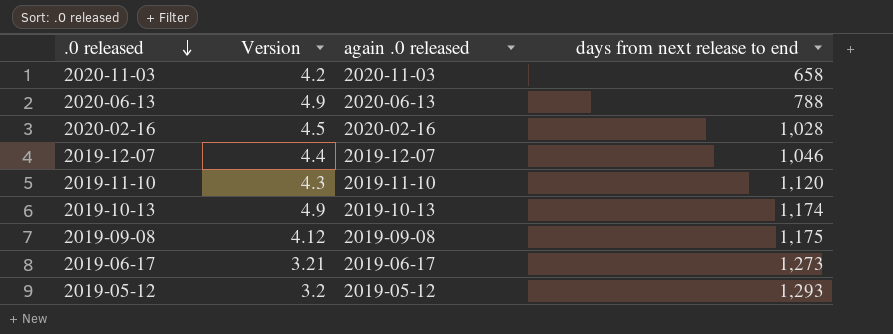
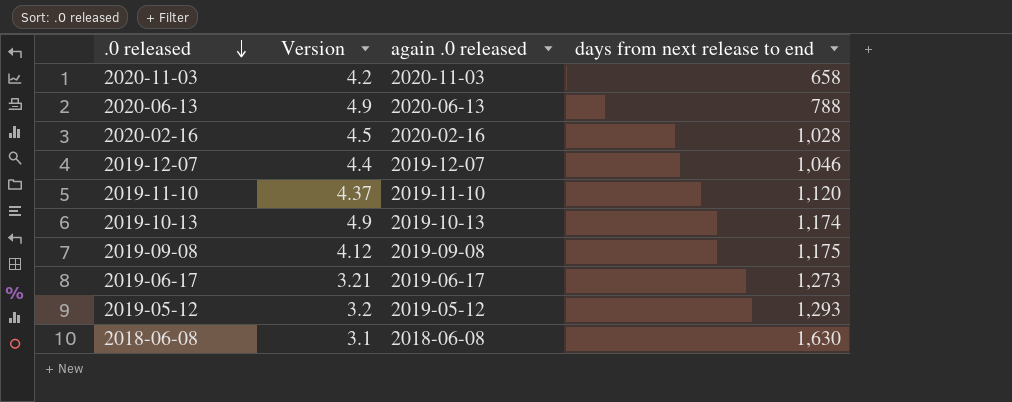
2019-11-10 | Version: 4.3 -> 4.37
row 2018-06-08: none -> 3.1 | 2018-06-08 | 1,630

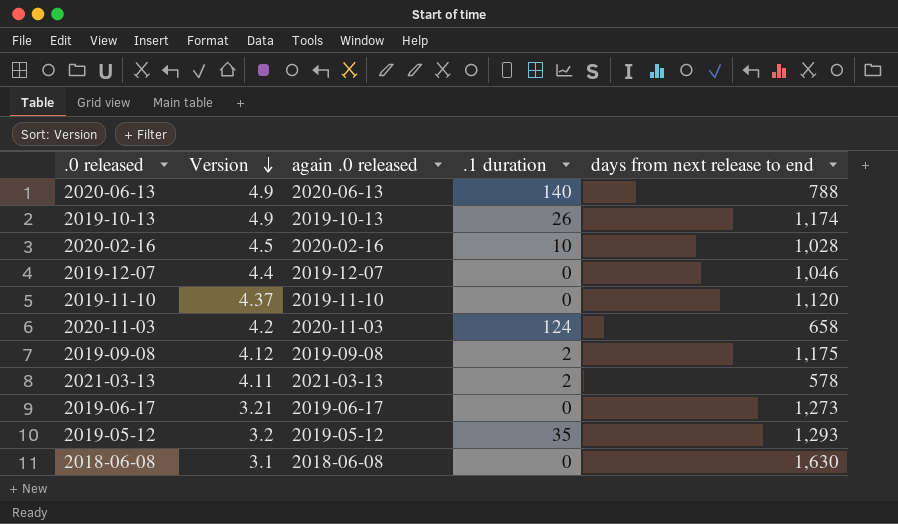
row order: .0 released descending -> Version descending
column .1 duration | position: none -> 4
row 2021-03-13: none -> 4.11 | 2021-03-13 | 2 | 578

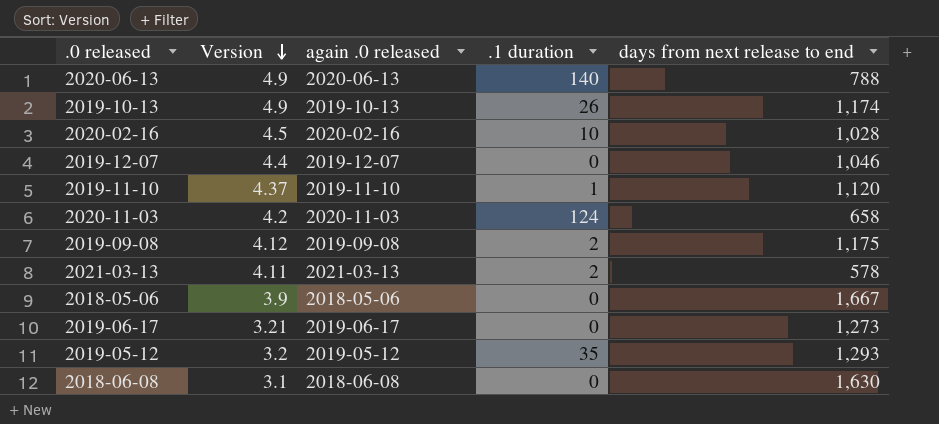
2019-11-10 | .1 duration: 0 -> 1
row 2018-05-06: none -> 3.9 | 2018-05-06 | 0 | 1,667

